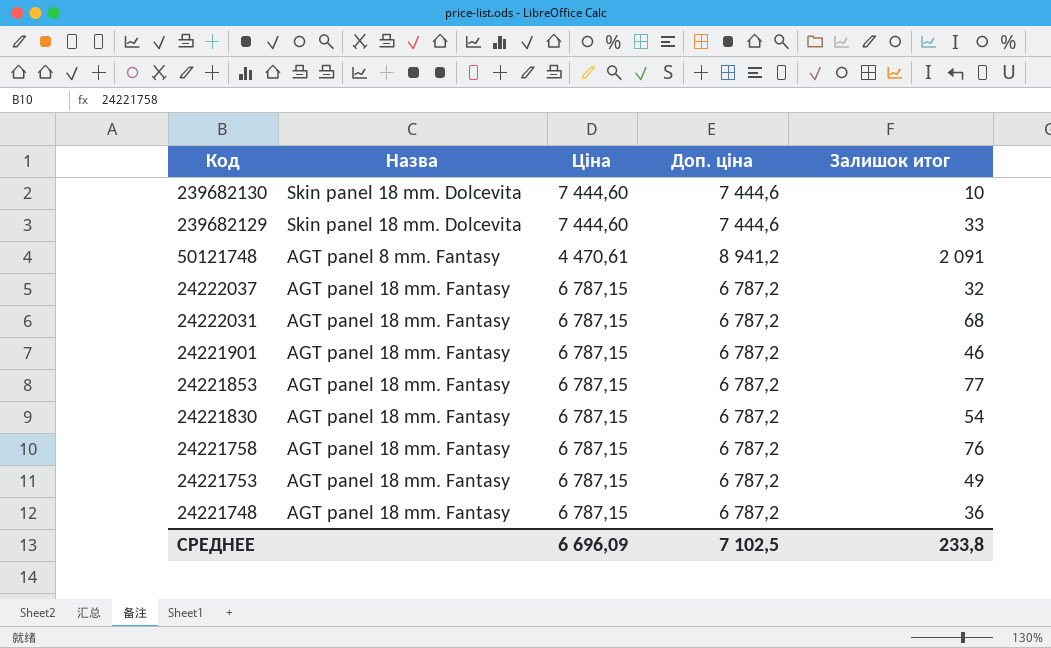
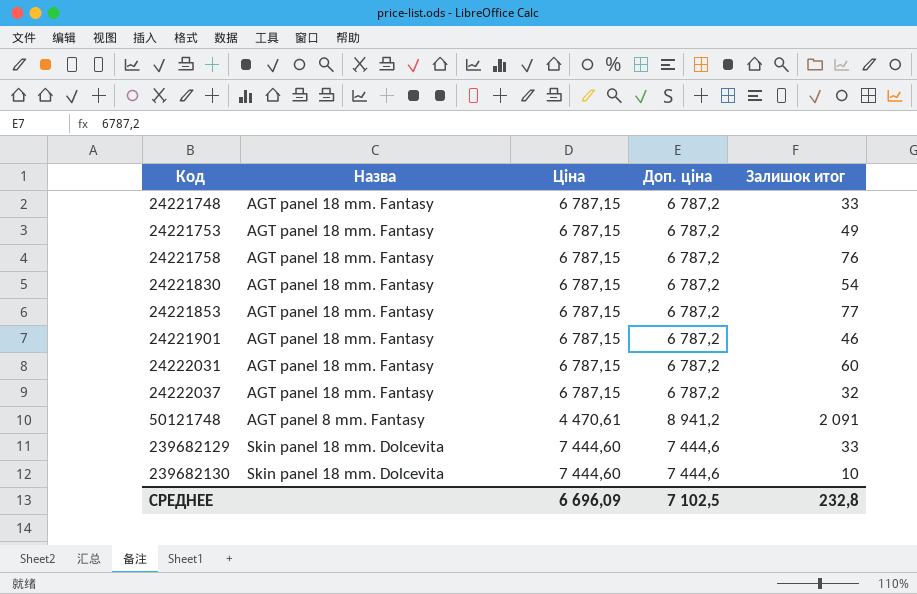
row order: Код descending -> Код ascending
24221748 | Залишок итог: 36 -> 33
24222031 | Залишок итог: 68 -> 60
СРЕДНЕЕ | Залишок итог: 233,8 -> 232,8

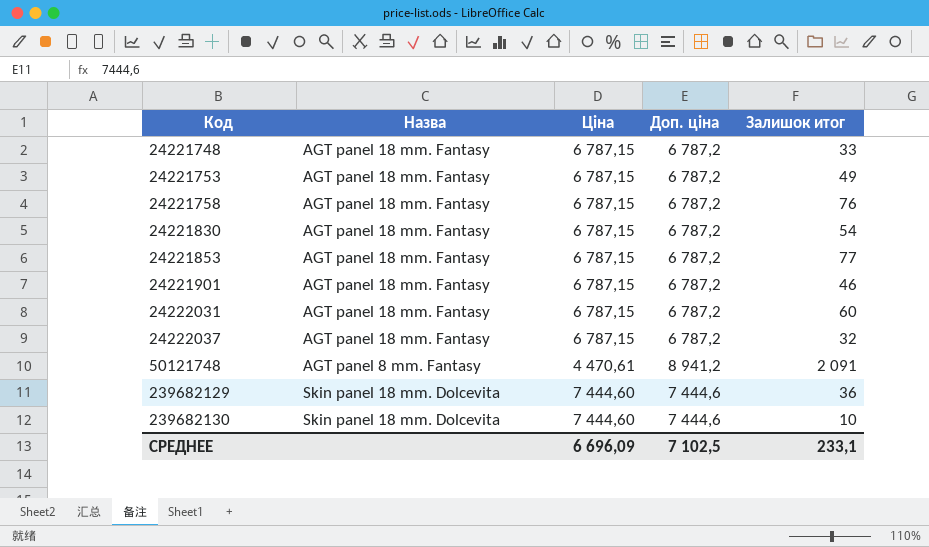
239682129 | Залишок итог: 33 -> 36
СРЕДНЕЕ | Залишок итог: 232,8 -> 233,1

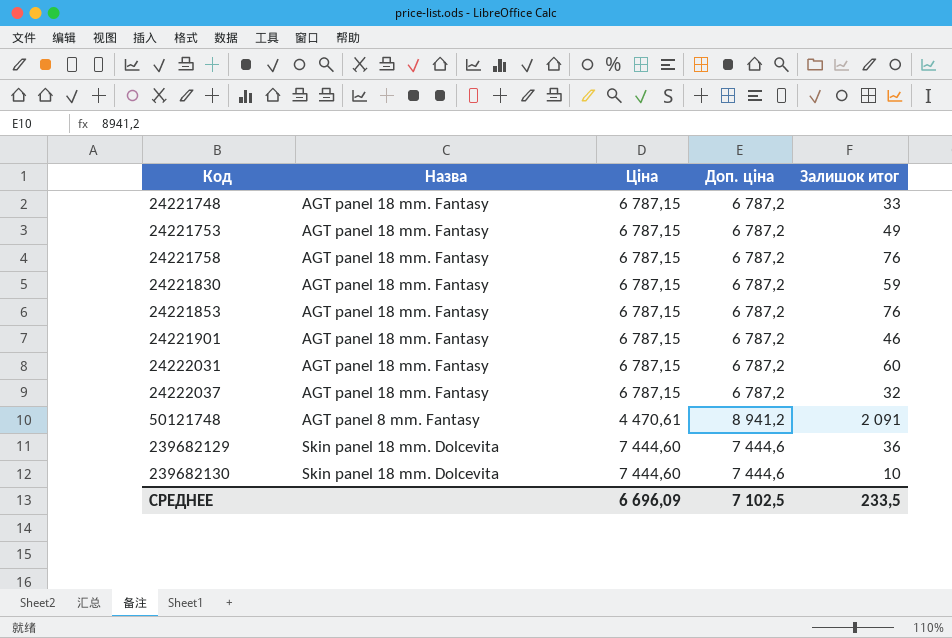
24221830 | Залишок итог: 54 -> 59
24221853 | Залишок итог: 77 -> 76
СРЕДНЕЕ | Залишок итог: 233,1 -> 233,5

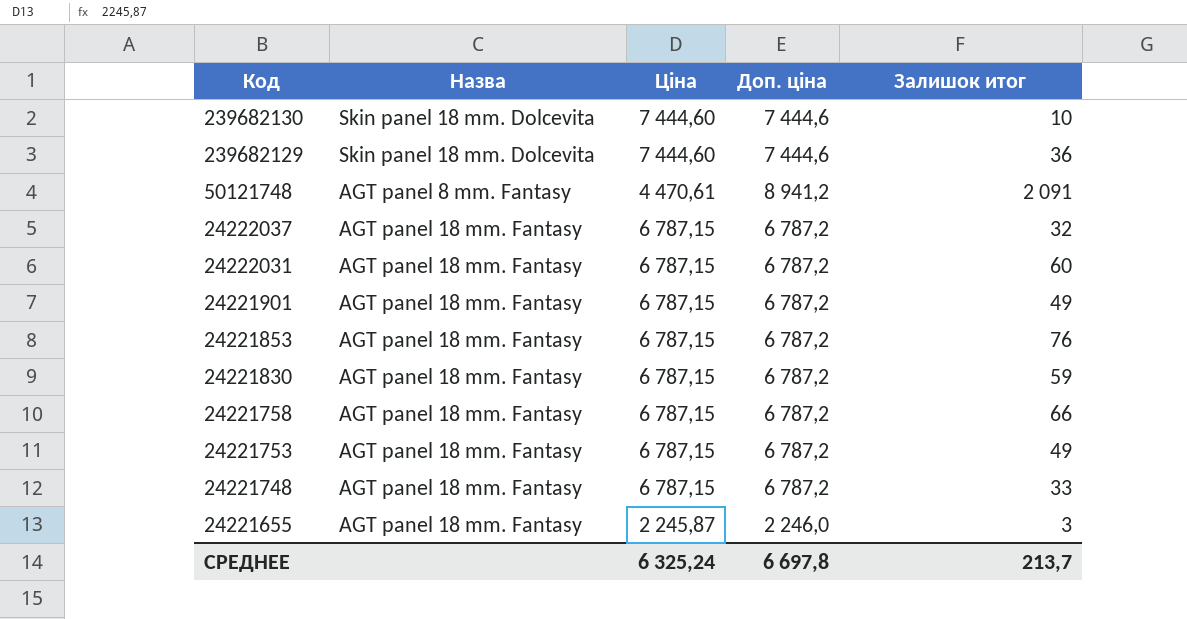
row order: Код ascending -> Код descending
24221901 | Залишок итог: 46 -> 49
24221758 | Залишок итог: 76 -> 66
row 24221655: none -> AGT panel 18 mm. Fantasy | 2 245,87 | 2 246,0 | 3
СРЕДНЕЕ | Ціна: 6 696,09 -> 6 325,24
СРЕДНЕЕ | Доп. ціна: 7 102,5 -> 6 697,8
СРЕДНЕЕ | Залишок итог: 233,5 -> 213,7

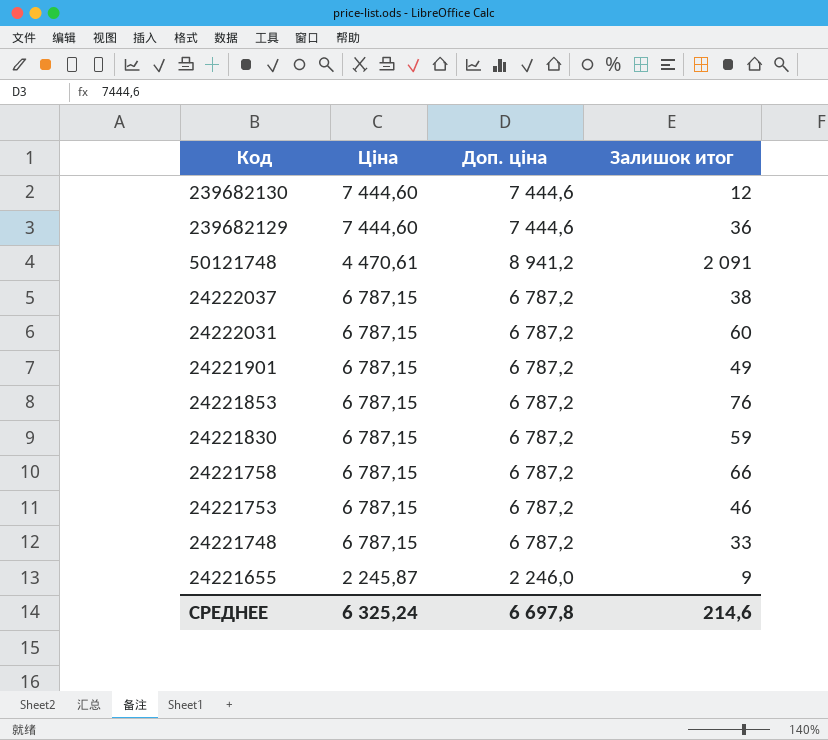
column Назва | position: 2 -> none
239682130 | Залишок итог: 10 -> 12
24222037 | Залишок итог: 32 -> 38
24221753 | Залишок итог: 49 -> 46
24221655 | Залишок итог: 3 -> 9
СРЕДНЕЕ | Залишок итог: 213,7 -> 214,6

